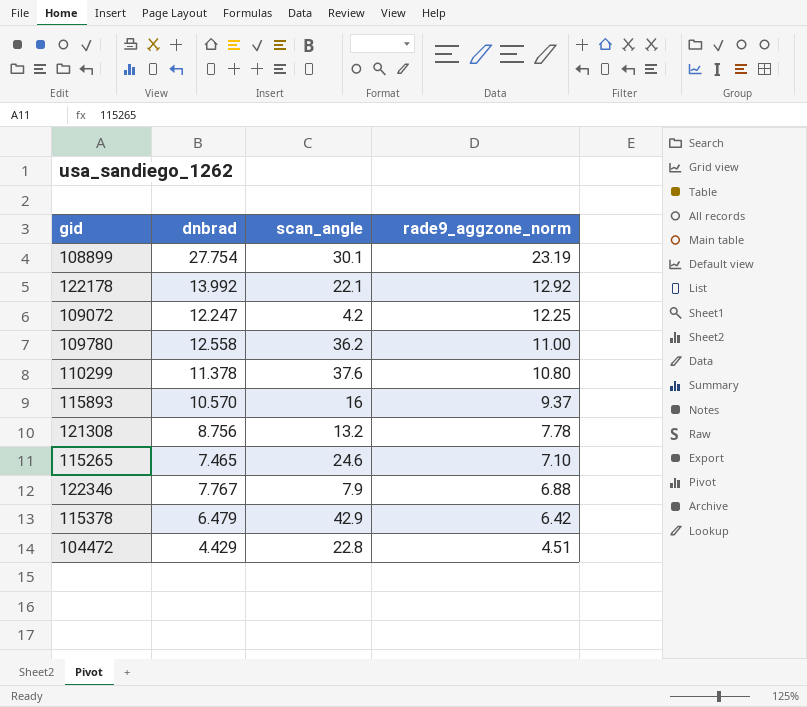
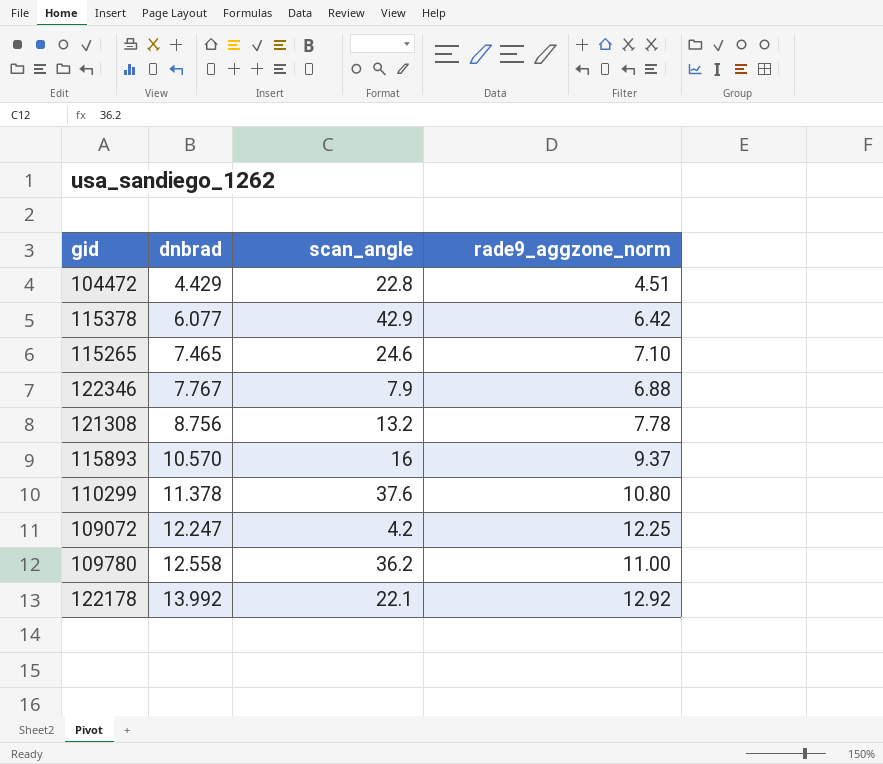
row order: rade9_aggzone_norm descending -> dnbrad ascending
row 108899: 27.754 | 30.1 | 23.19 -> none
115378 | dnbrad: 6.479 -> 6.077

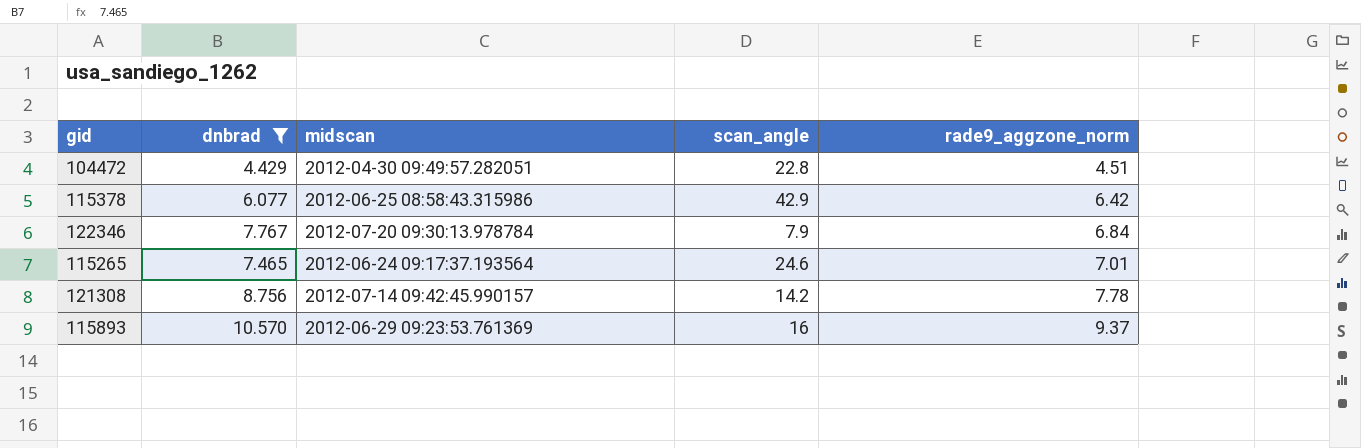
filter: none -> dnbrad <= 10.570
row order: dnbrad ascending -> rade9_aggzone_norm ascending
column midscan | position: none -> 3
122346 | rade9_aggzone_norm: 6.88 -> 6.84
115265 | rade9_aggzone_norm: 7.10 -> 7.01
121308 | scan_angle: 13.2 -> 14.2

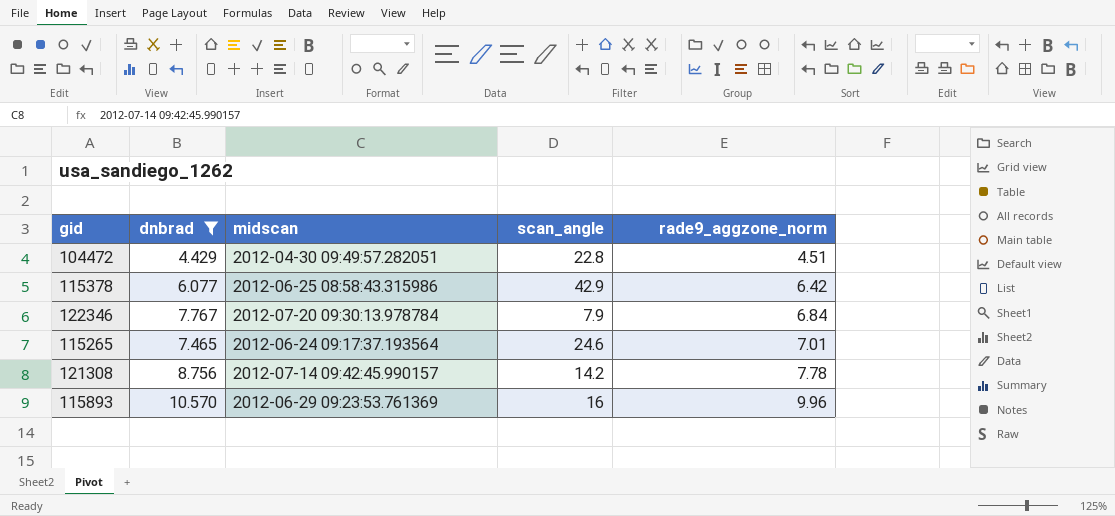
115893 | rade9_aggzone_norm: 9.37 -> 9.96

